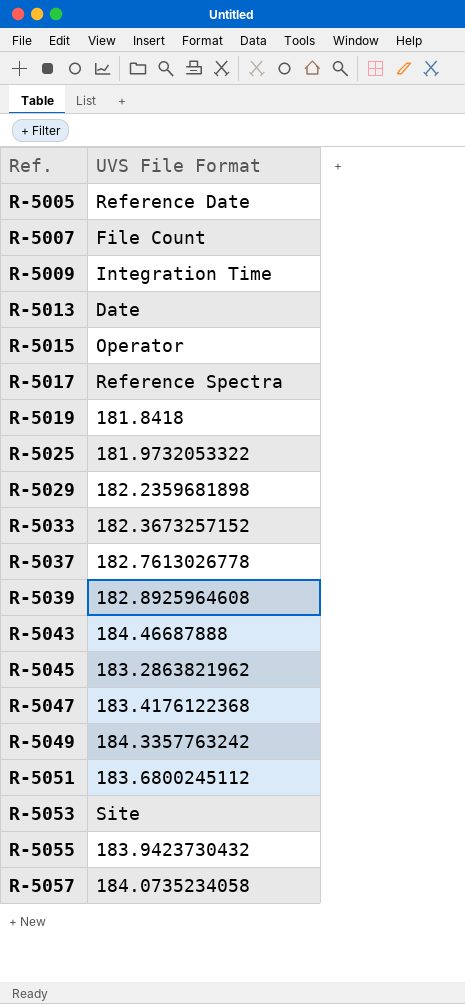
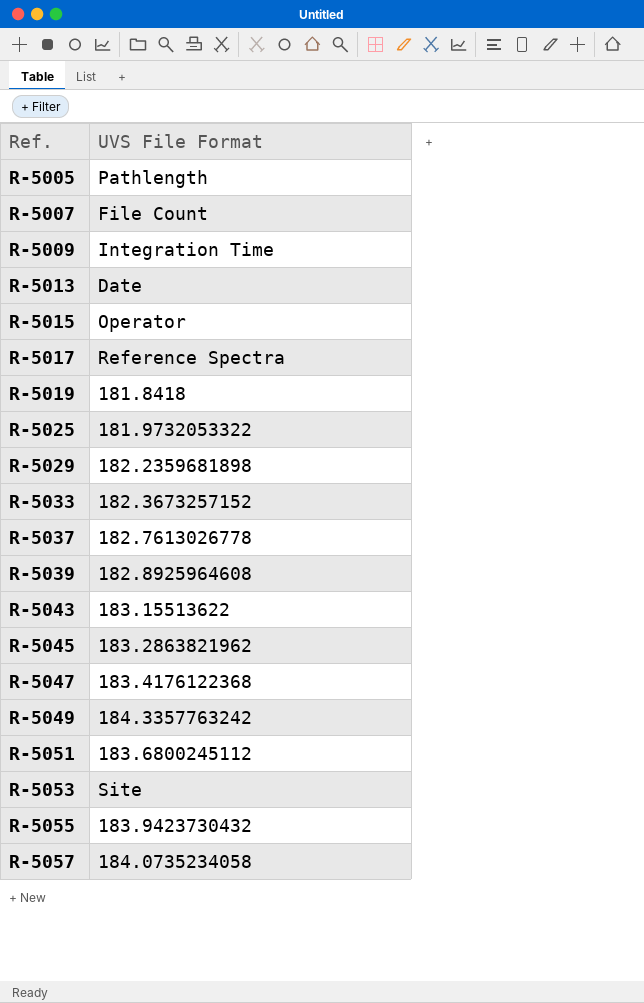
R-5005 | UVS File Format: Reference Date -> Pathlength
R-5043 | UVS File Format: 184.46687888 -> 183.15513622

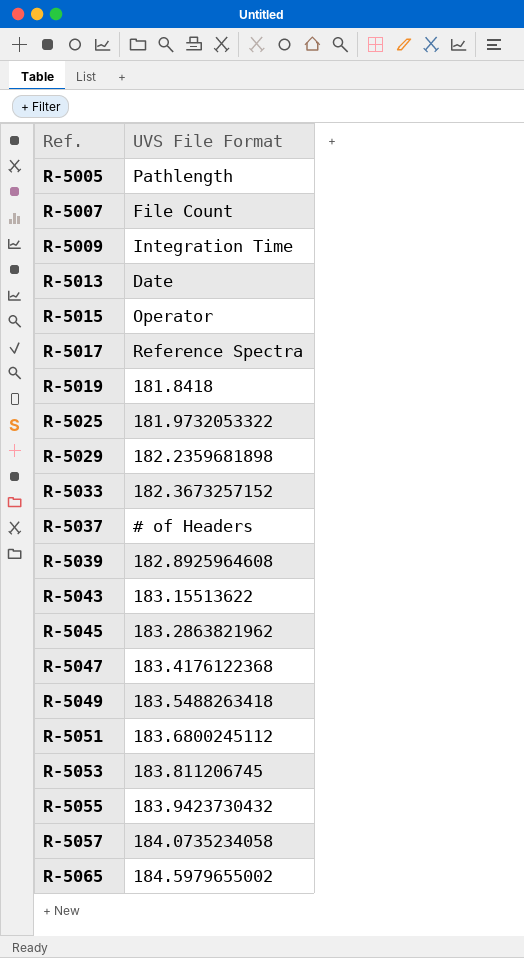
R-5037 | UVS File Format: 182.7613026778 -> # of Headers
R-5049 | UVS File Format: 184.3357763242 -> 183.5488263418
R-5053 | UVS File Format: Site -> 183.811206745
row R-5065: none -> 184.5979655002

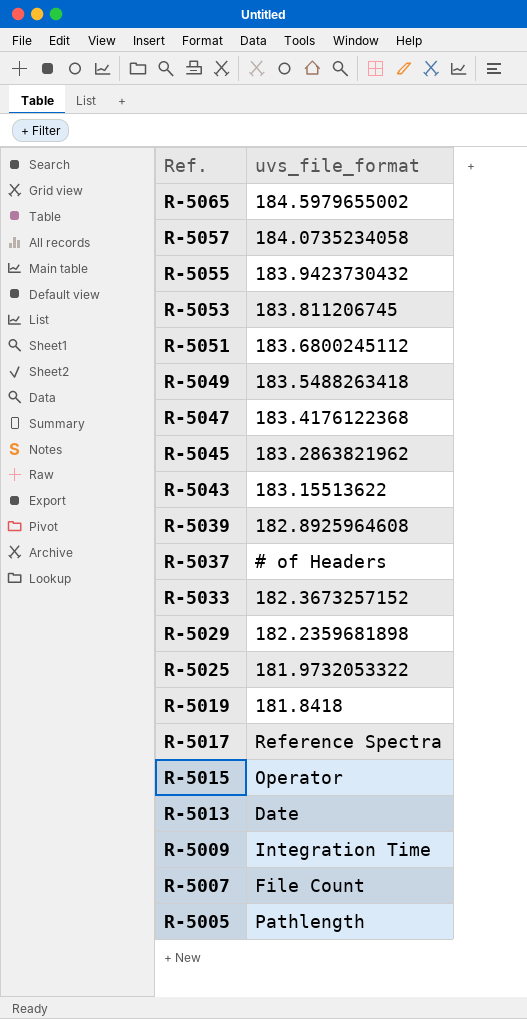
row order: Ref. ascending -> Ref. descending
column name: UVS File Format -> uvs_file_format

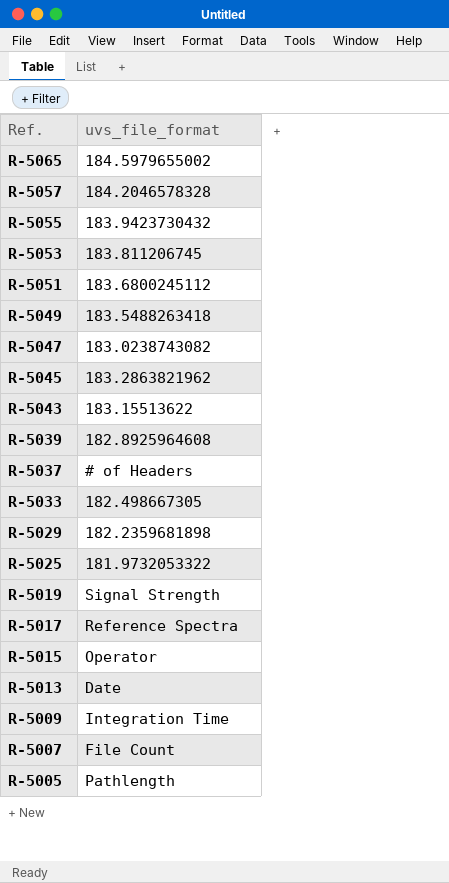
R-5057 | uvs_file_format: 184.0735234058 -> 184.2046578328
R-5047 | uvs_file_format: 183.4176122368 -> 183.0238743082
R-5033 | uvs_file_format: 182.3673257152 -> 182.498667305
R-5019 | uvs_file_format: 181.8418 -> Signal Strength

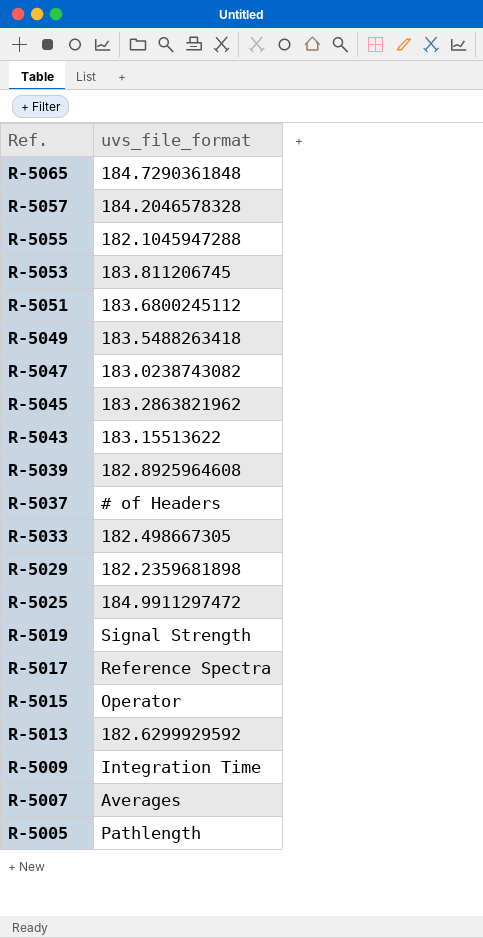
R-5065 | uvs_file_format: 184.5979655002 -> 184.7290361848
R-5055 | uvs_file_format: 183.9423730432 -> 182.1045947288
R-5025 | uvs_file_format: 181.9732053322 -> 184.9911297472
R-5013 | uvs_file_format: Date -> 182.6299929592
R-5007 | uvs_file_format: File Count -> Averages

